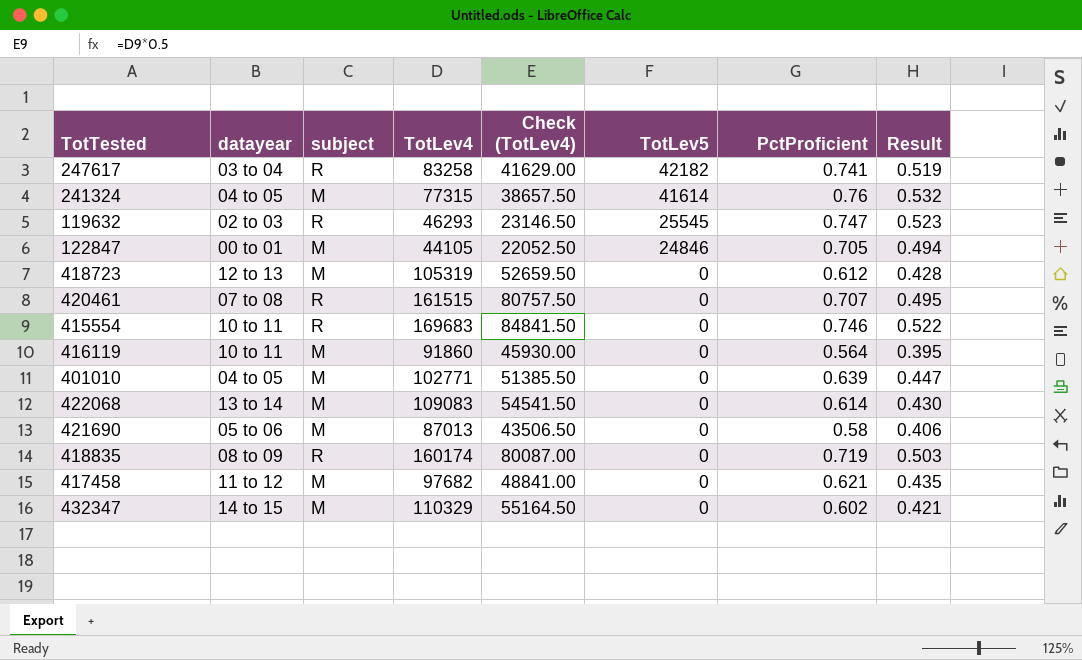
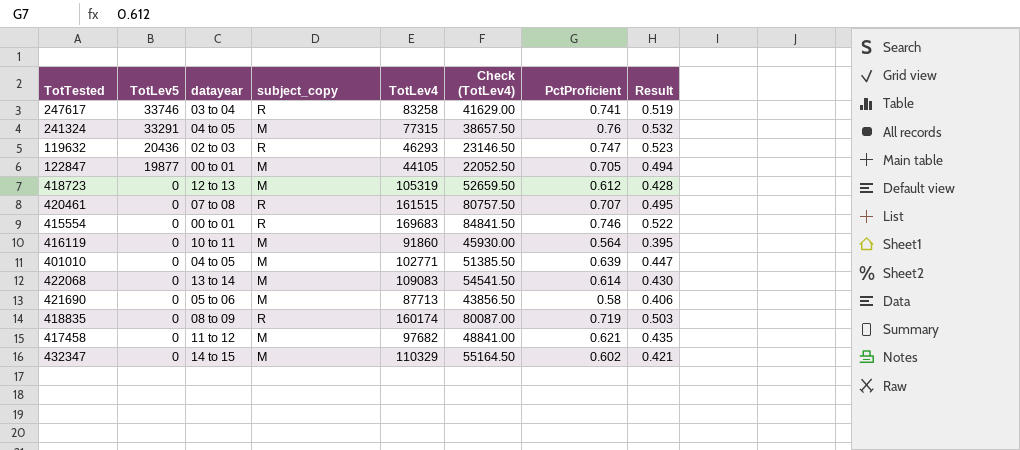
column TotLev5 | position: 6 -> 2
column name: subject -> subject_copy
247617 | TotLev5: 42182 -> 33746
241324 | TotLev5: 41614 -> 33291
119632 | TotLev5: 25545 -> 20436
122847 | TotLev5: 24846 -> 19877
415554 | datayear: 10 to 11 -> 00 to 01
421690 | TotLev4: 87013 -> 87713
421690 | Check (TotLev4): 43506.50 -> 43856.50

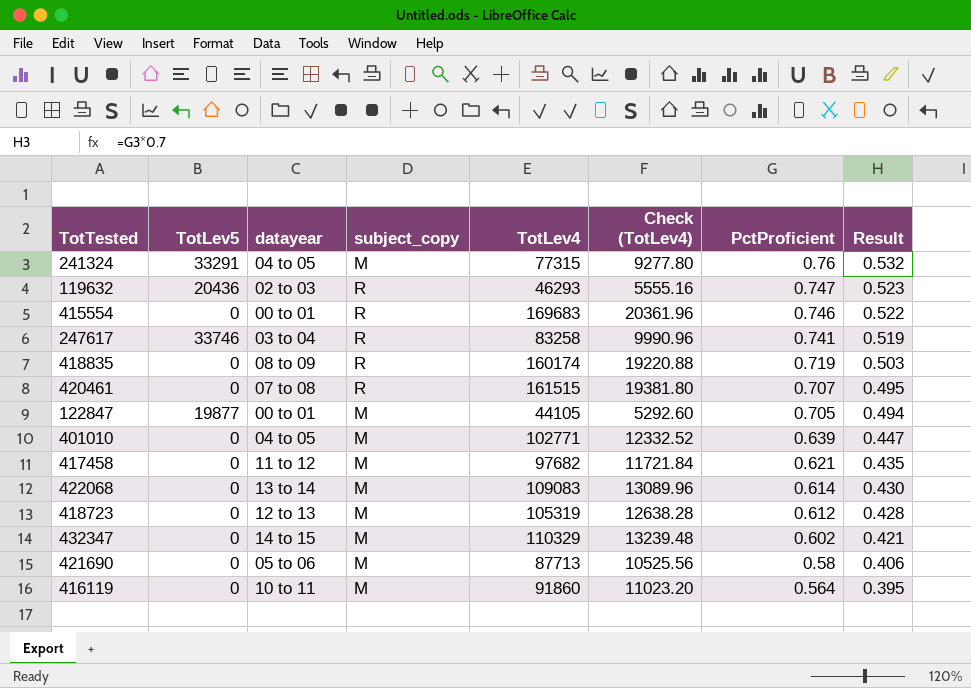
row order: TotLev5 descending -> PctProficient descending
column Check (TotLev4) | formula: [TotLev4] * 0.5 -> [TotLev4] * 0.12

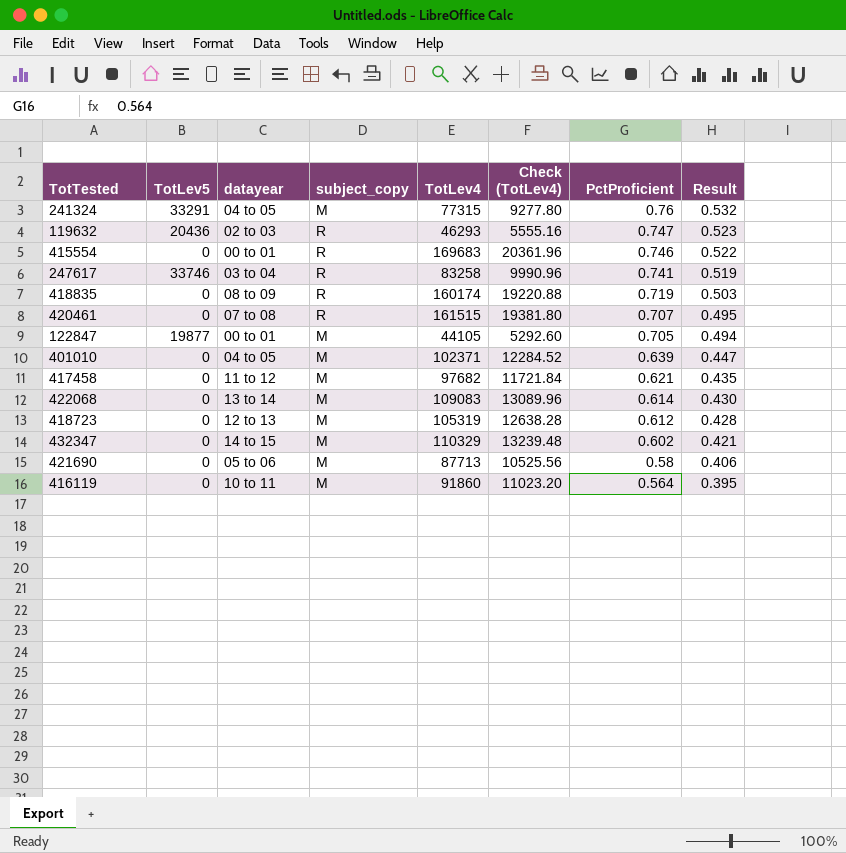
401010 | TotLev4: 102771 -> 102371
401010 | Check (TotLev4): 12332.52 -> 12284.52

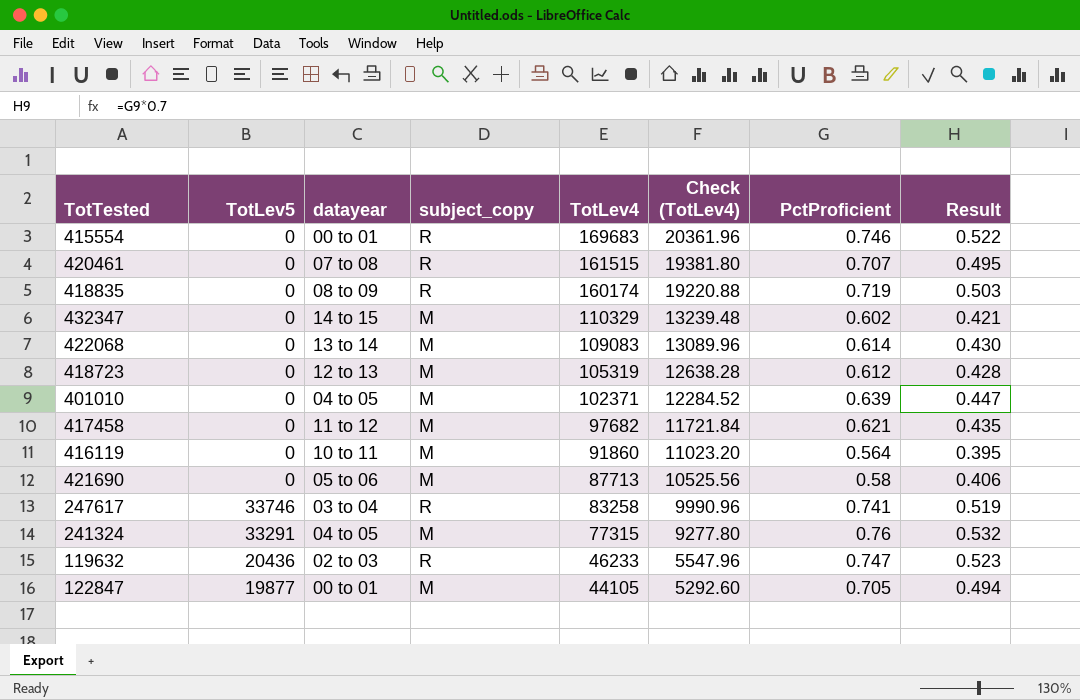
row order: PctProficient descending -> TotLev4 descending
119632 | TotLev4: 46293 -> 46233
119632 | Check (TotLev4): 5555.16 -> 5547.96

